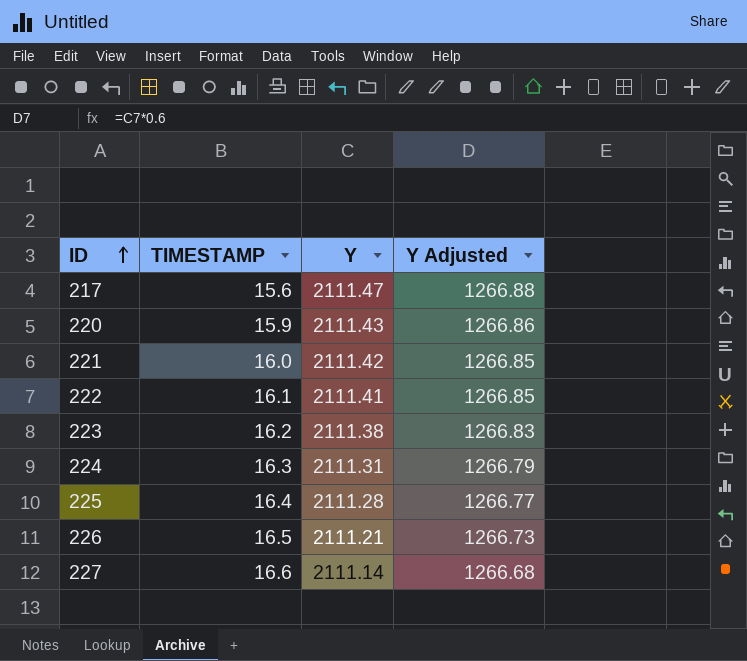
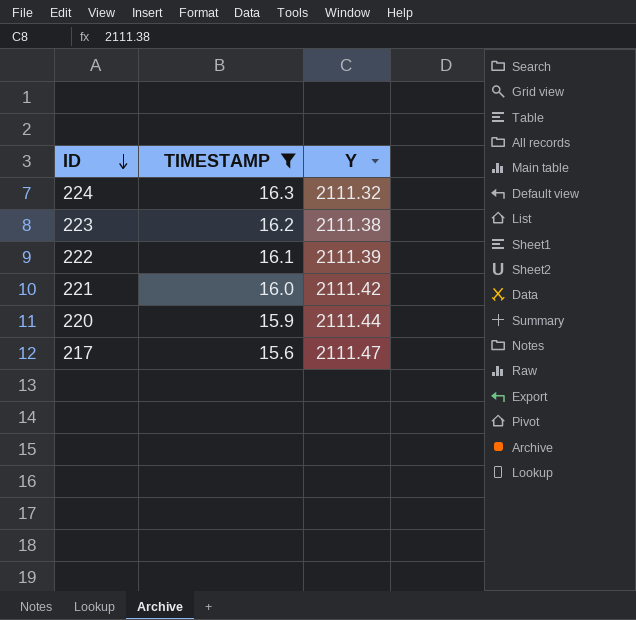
filter: none -> TIMESTAMP <= 16.3
row order: ID ascending -> ID descending
column Y Adjusted | formula: [Y] * 0.6 -> none
224 | Y: 2111.31 -> 2111.32
222 | Y: 2111.41 -> 2111.39
220 | Y: 2111.43 -> 2111.44

